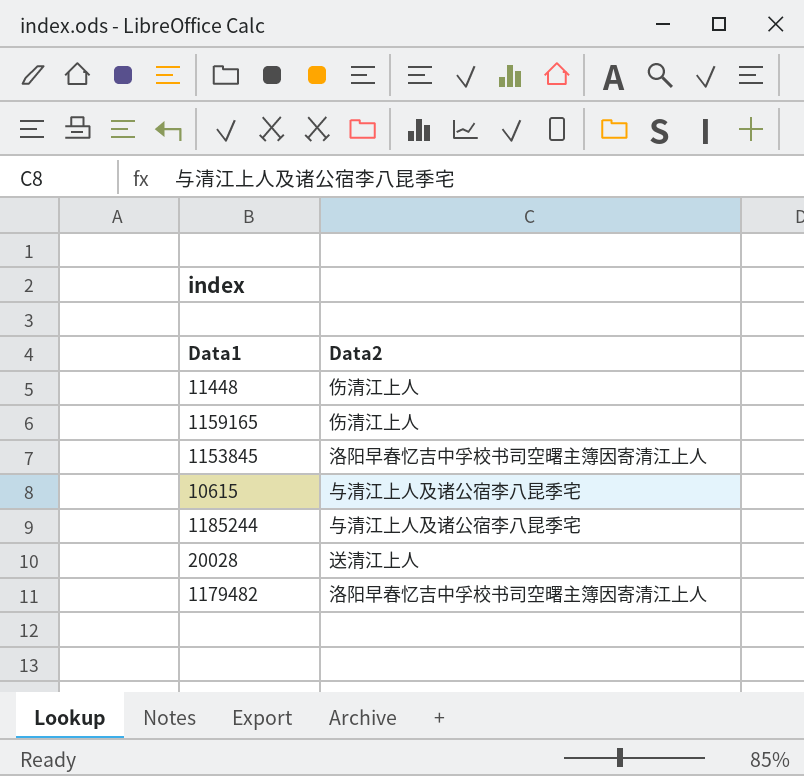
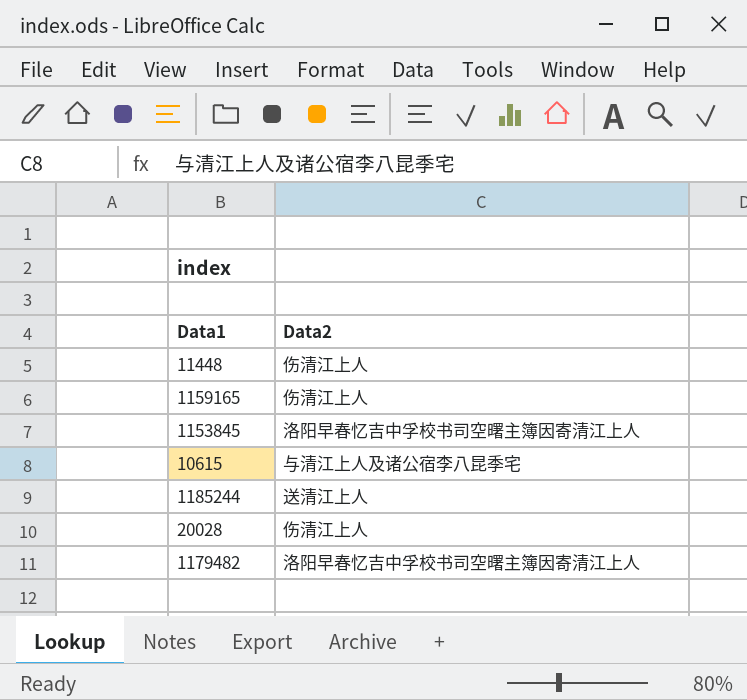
1185244 | Data2: 与清江上人及诸公宿李八昆季宅 -> 送清江上人
20028 | Data2: 送清江上人 -> 伤清江上人

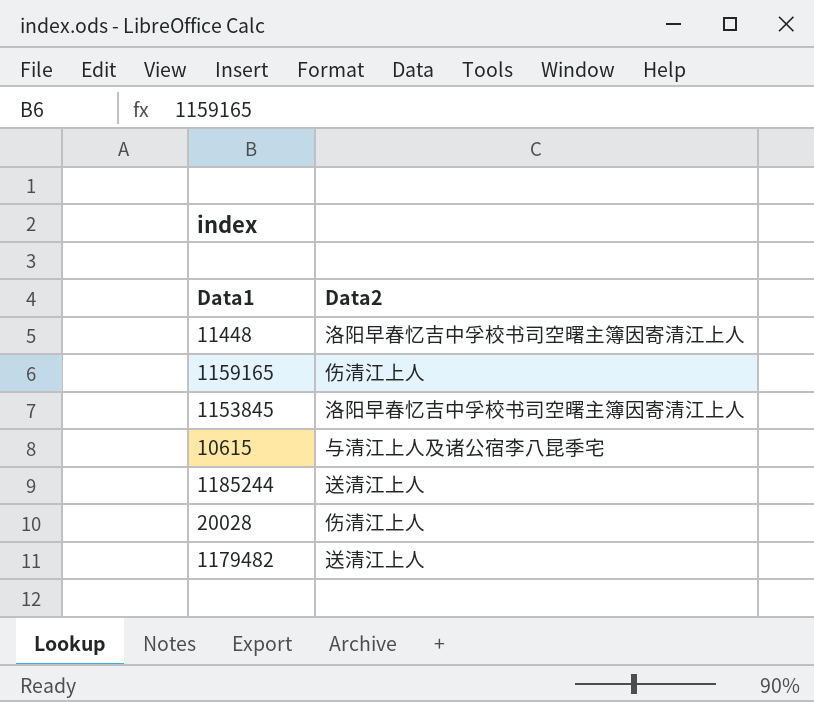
11448 | Data2: 伤清江上人 -> 洛阳早春忆吉中孚校书司空曙主簿因寄清江上人
1179482 | Data2: 洛阳早春忆吉中孚校书司空曙主簿因寄清江上人 -> 送清江上人

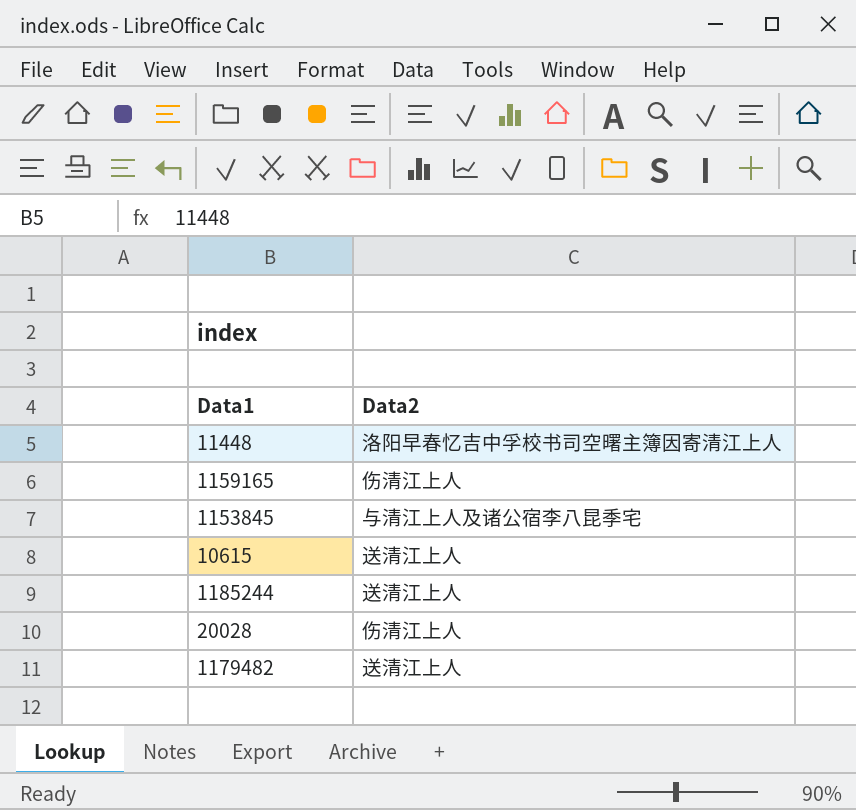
1153845 | Data2: 洛阳早春忆吉中孚校书司空曙主簿因寄清江上人 -> 与清江上人及诸公宿李八昆季宅
10615 | Data2: 与清江上人及诸公宿李八昆季宅 -> 送清江上人

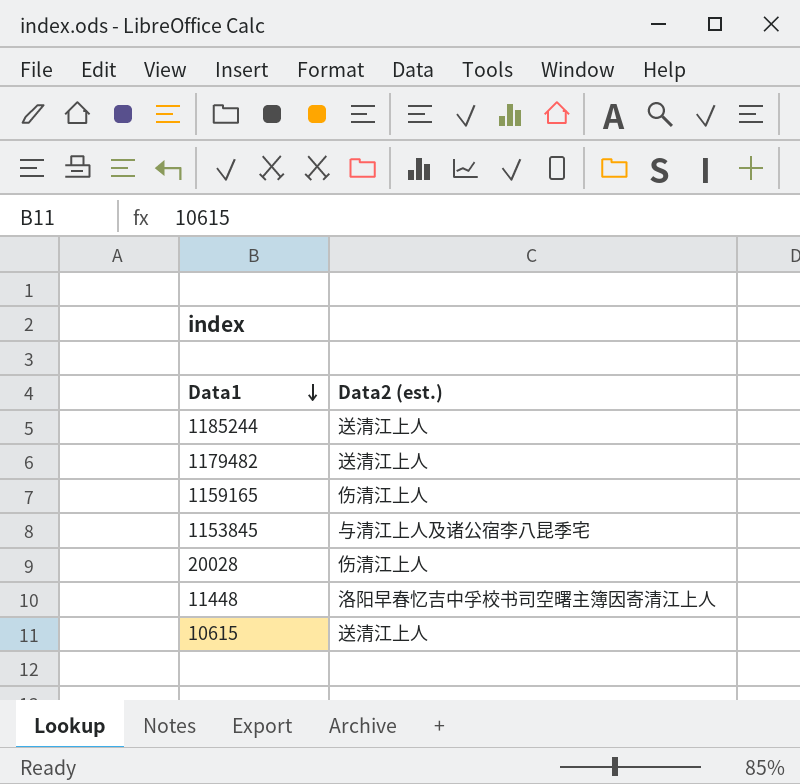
row order: none -> Data1 descending
column name: Data2 -> Data2 (est.)

